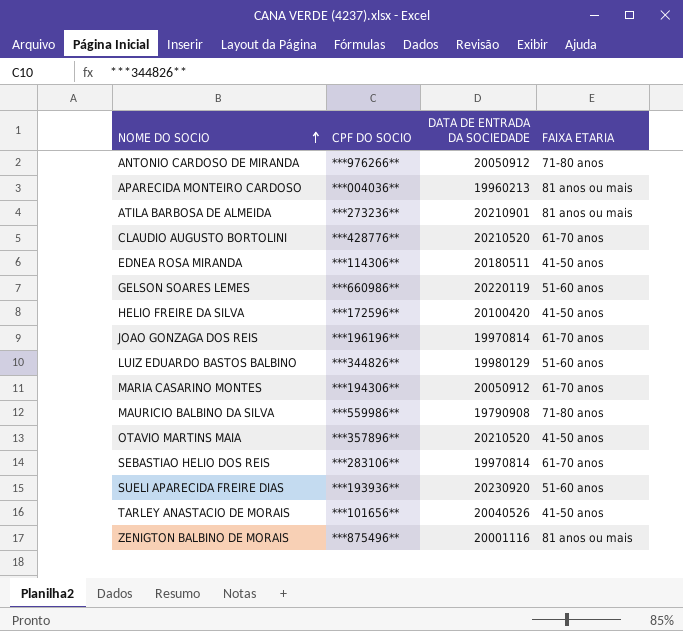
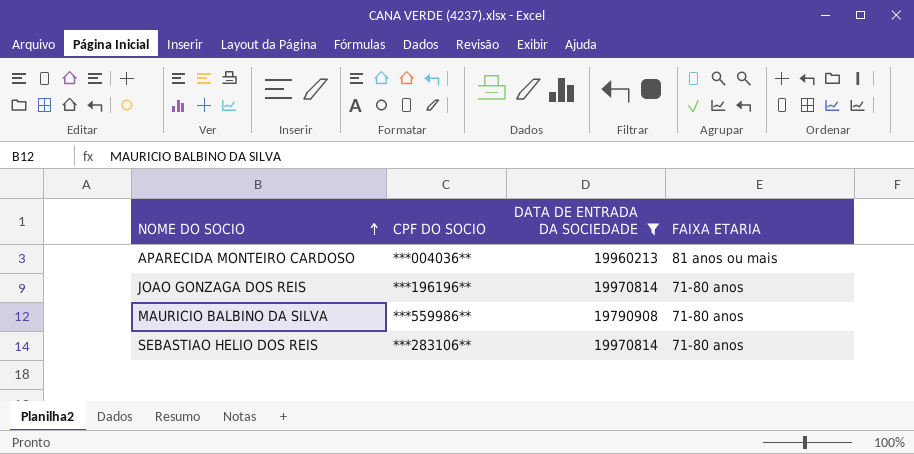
filter: none -> DATA DE ENTRADA DA SOCIEDADE <= 19970814
JOAO GONZAGA DOS REIS | FAIXA ETARIA: 61-70 anos -> 71-80 anos
SEBASTIAO HELIO DOS REIS | FAIXA ETARIA: 61-70 anos -> 71-80 anos

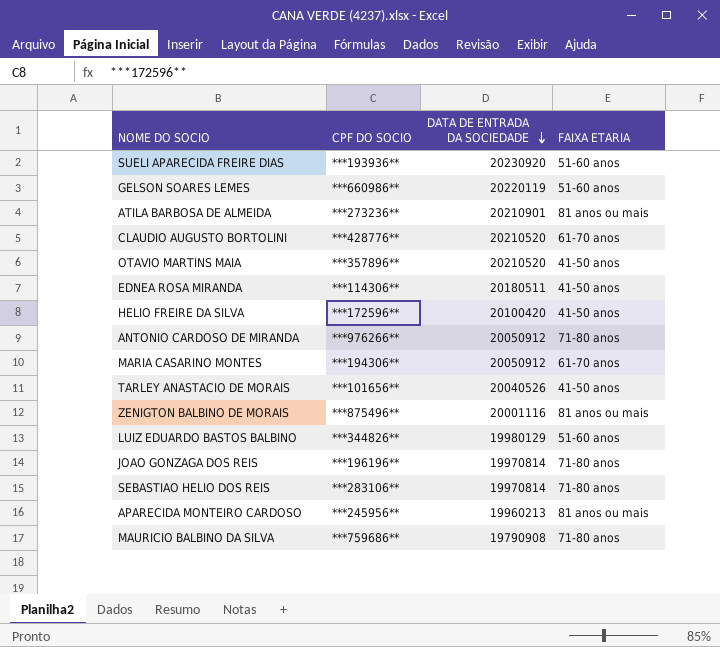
filter: DATA DE ENTRADA DA SOCIEDADE <= 19970814 -> none
row order: NOME DO SOCIO ascending -> DATA DE ENTRADA DA SOCIEDADE descending
APARECIDA MONTEIRO CARDOSO | CPF DO SOCIO: ***004036** -> ***245956**
MAURICIO BALBINO DA SILVA | CPF DO SOCIO: ***559986** -> ***759686**

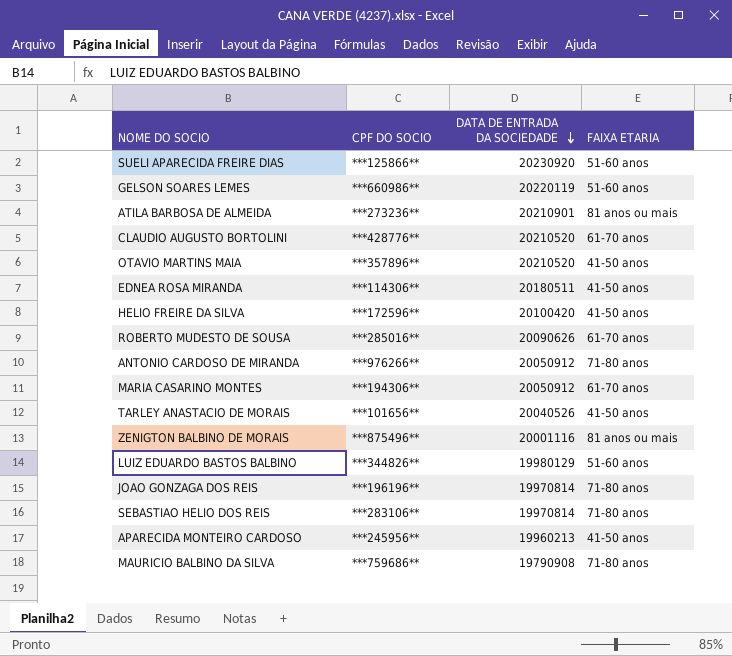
SUELI APARECIDA FREIRE DIAS | CPF DO SOCIO: ***193936** -> ***125866**
row ROBERTO MUDESTO DE SOUSA: none -> ***285016** | 20090626 | 61-70 anos
APARECIDA MONTEIRO CARDOSO | FAIXA ETARIA: 81 anos ou mais -> 41-50 anos

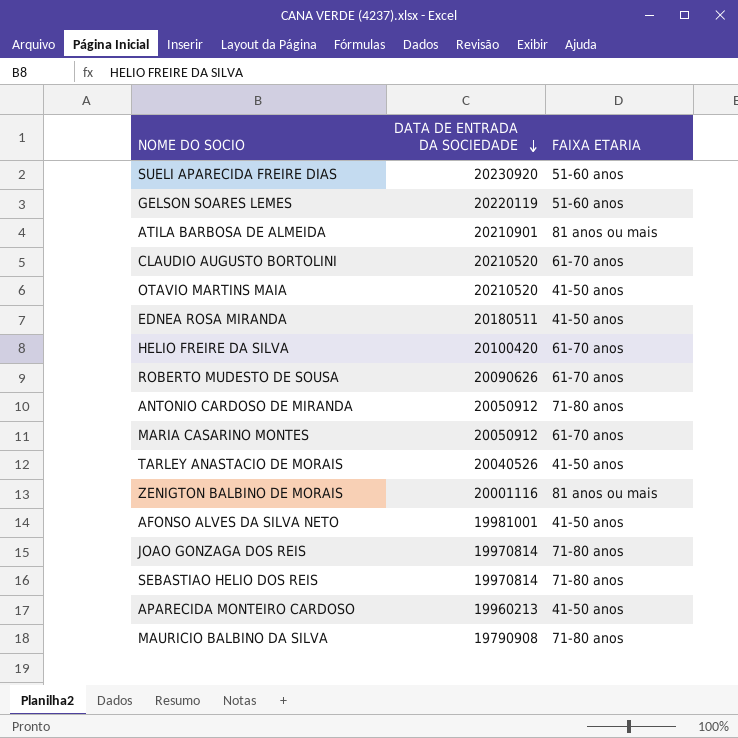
column CPF DO SOCIO | position: 2 -> none
row LUIZ EDUARDO BASTOS BALBINO: ***344826** | 19980129 | 51-60 anos -> none
HELIO FREIRE DA SILVA | FAIXA ETARIA: 41-50 anos -> 61-70 anos
row AFONSO ALVES DA SILVA NETO: none -> 19981001 | 41-50 anos

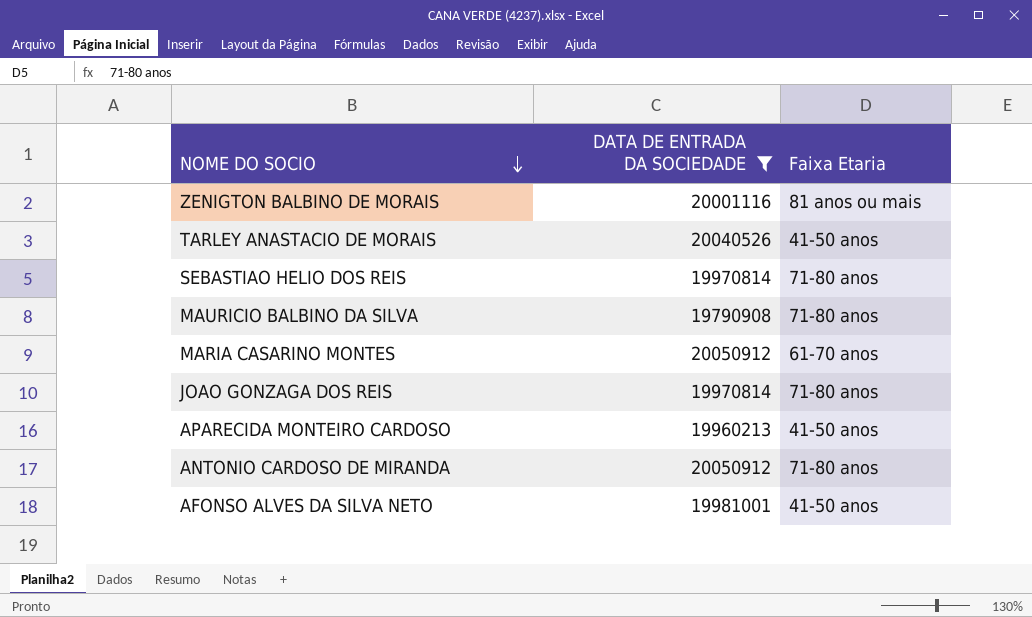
filter: none -> DATA DE ENTRADA DA SOCIEDADE <= 20050912
row order: DATA DE ENTRADA DA SOCIEDADE descending -> NOME DO SOCIO descending
column name: FAIXA ETARIA -> Faixa Etaria

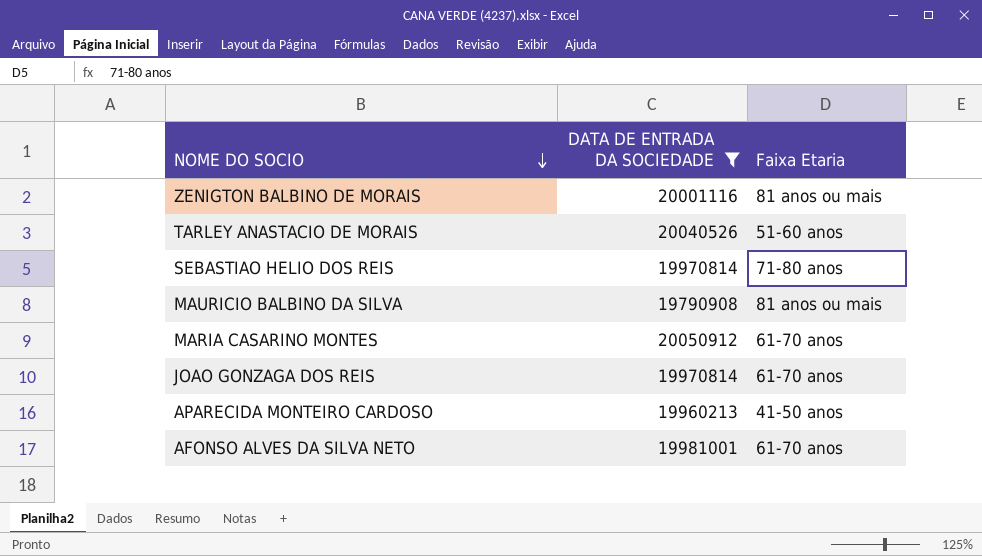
row ANTONIO CARDOSO DE MIRANDA: 20050912 | 71-80 anos -> none
TARLEY ANASTACIO DE MORAIS | Faixa Etaria: 41-50 anos -> 51-60 anos
MAURICIO BALBINO DA SILVA | Faixa Etaria: 71-80 anos -> 81 anos ou mais
JOAO GONZAGA DOS REIS | Faixa Etaria: 71-80 anos -> 61-70 anos
AFONSO ALVES DA SILVA NETO | Faixa Etaria: 41-50 anos -> 61-70 anos

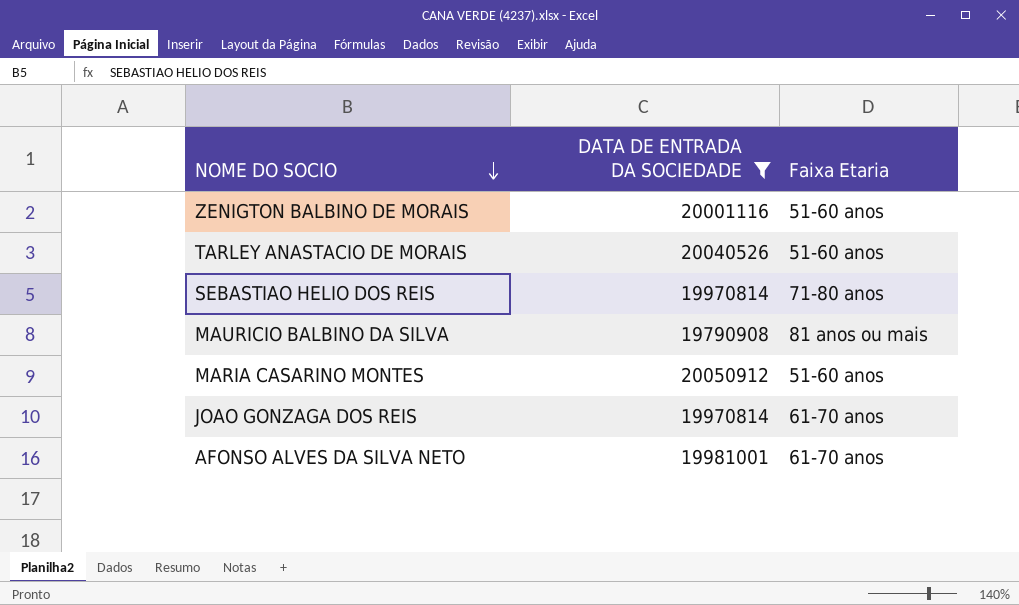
row APARECIDA MONTEIRO CARDOSO: 19960213 | 41-50 anos -> none
ZENIGTON BALBINO DE MORAIS | Faixa Etaria: 81 anos ou mais -> 51-60 anos
MARIA CASARINO MONTES | Faixa Etaria: 61-70 anos -> 51-60 anos

